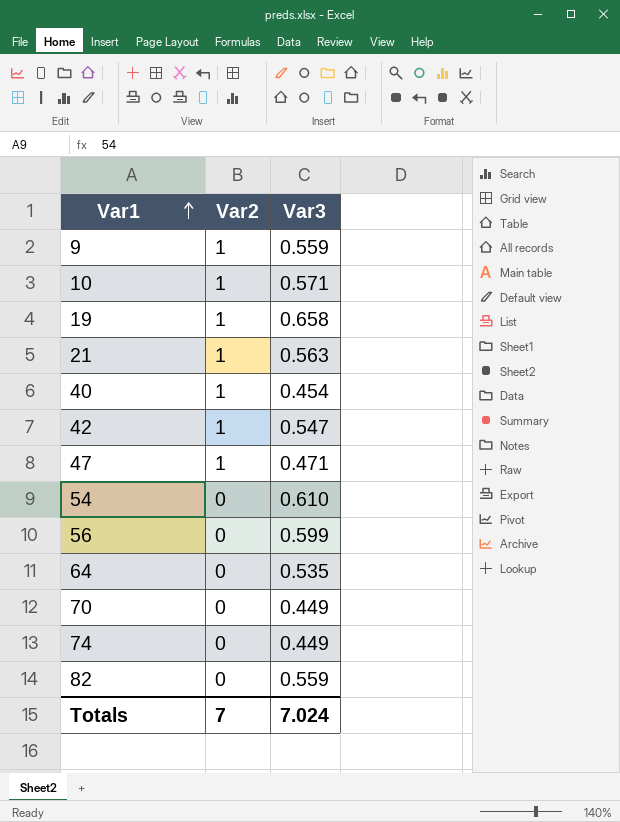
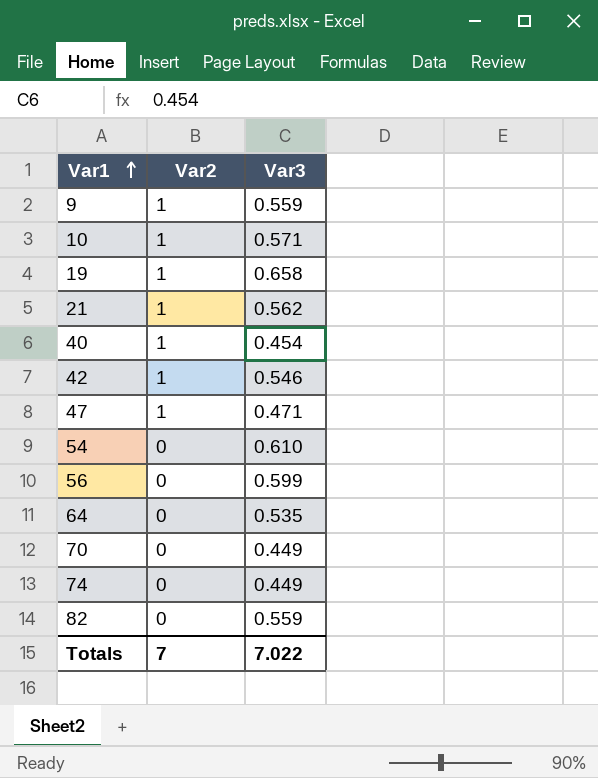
21 | Var3: 0.563 -> 0.562
42 | Var3: 0.547 -> 0.546
Totals | Var3: 7.024 -> 7.022

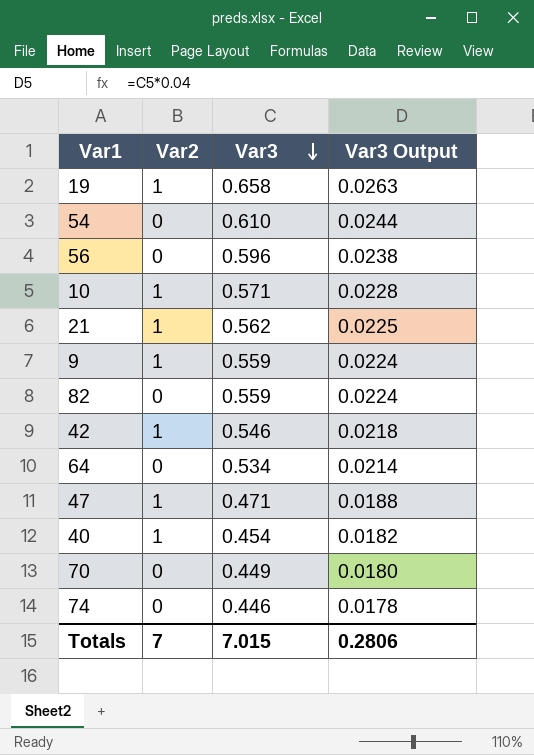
row order: Var1 ascending -> Var3 descending
column Var3 Output | formula: none -> [Var3] * 0.04
56 | Var3: 0.599 -> 0.596
64 | Var3: 0.535 -> 0.534
74 | Var3: 0.449 -> 0.446
Totals | Var3: 7.022 -> 7.015

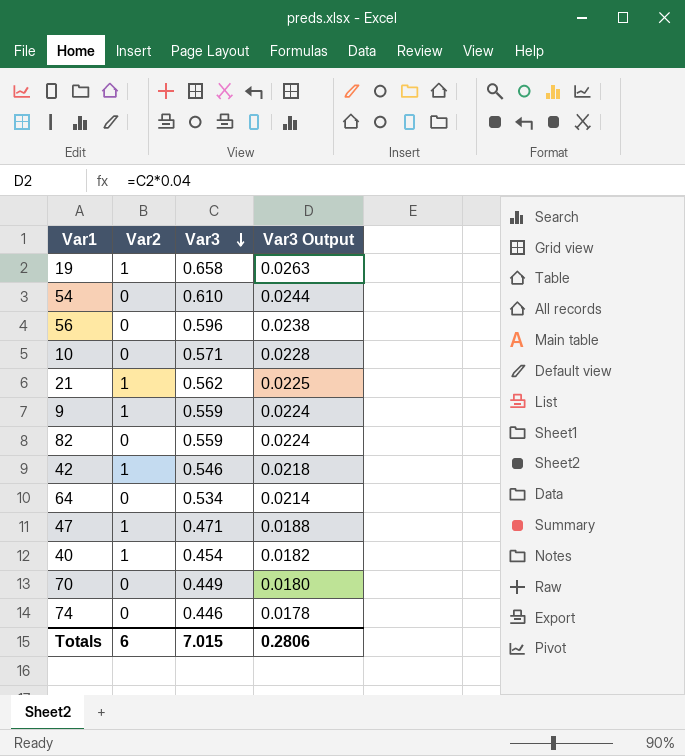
10 | Var2: 1 -> 0
Totals | Var2: 7 -> 6

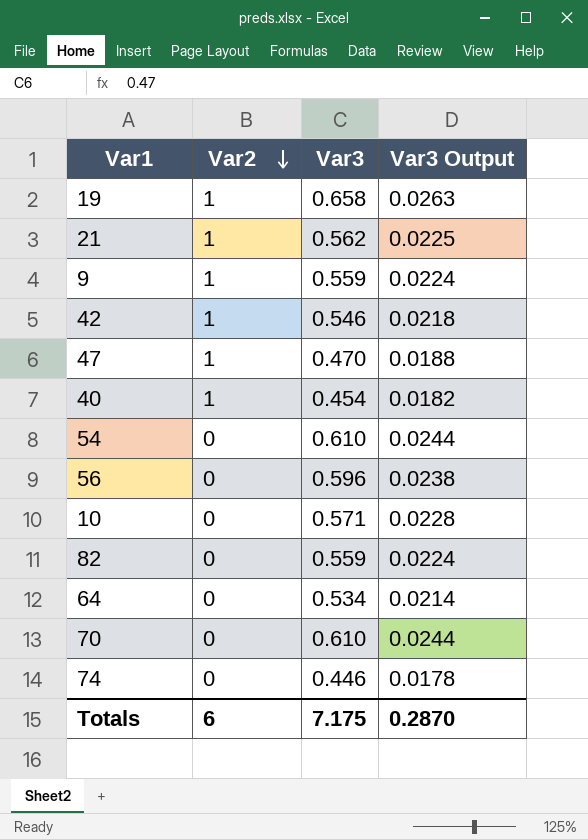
row order: Var3 descending -> Var2 descending
47 | Var3: 0.471 -> 0.470
70 | Var3: 0.449 -> 0.610
70 | Var3 Output: 0.0180 -> 0.0244
Totals | Var3: 7.015 -> 7.175
Totals | Var3 Output: 0.2806 -> 0.2870

